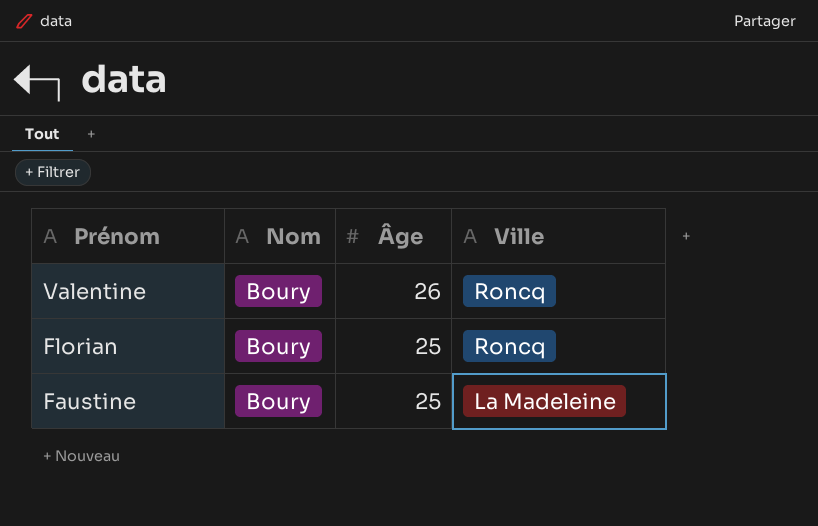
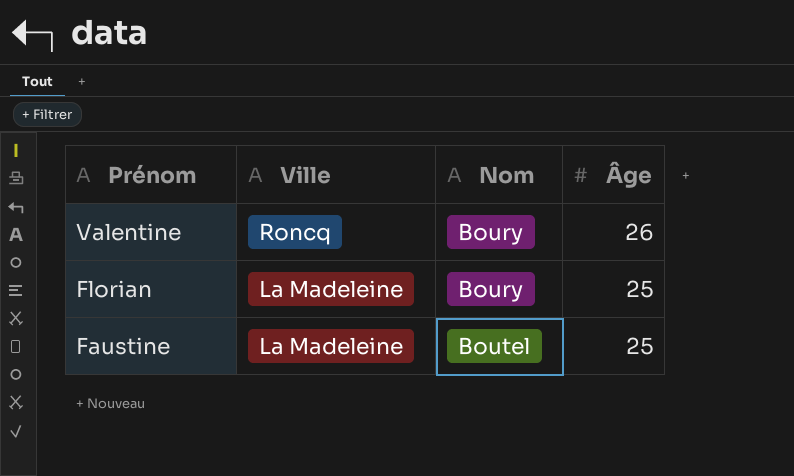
column Ville | position: 4 -> 2
Florian | Ville: Roncq -> La Madeleine
Faustine | Nom: Boury -> Boutel

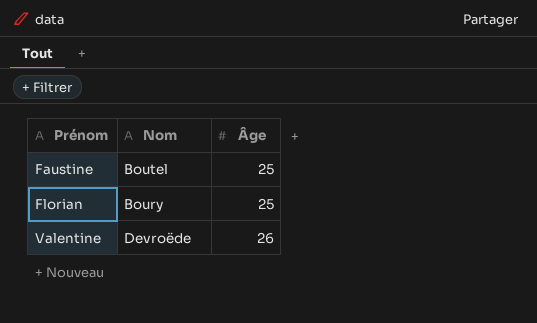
row order: Prénom descending -> Prénom ascending
column Ville | position: 2 -> none
Valentine | Nom: Boury -> Devroëde

